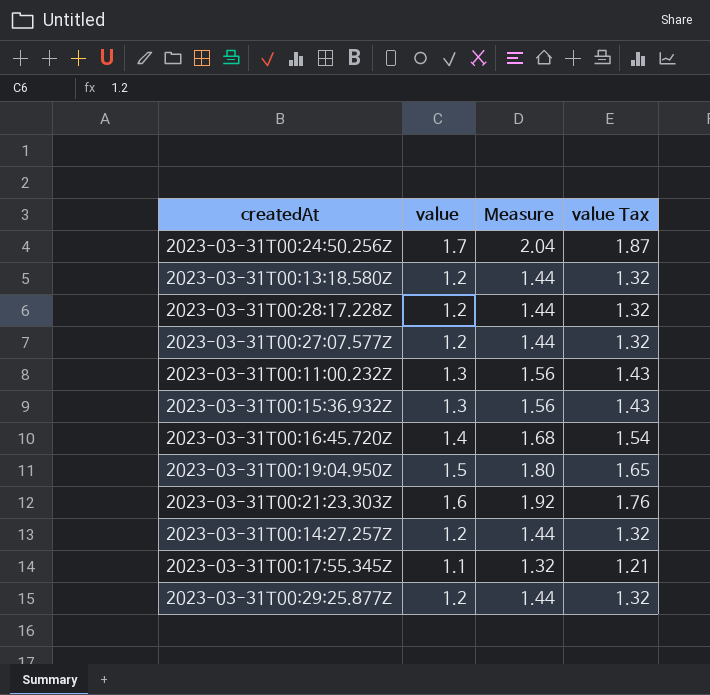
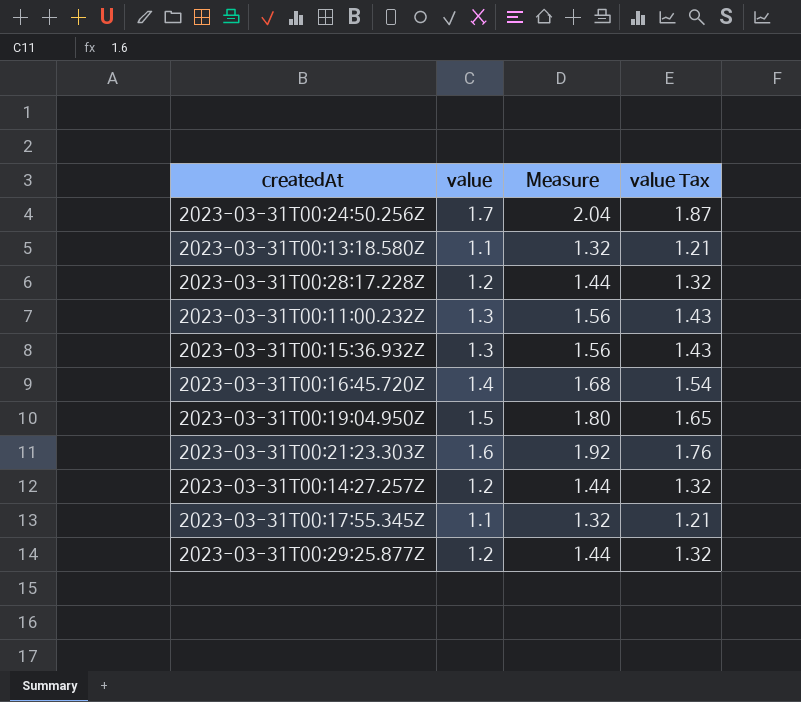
row 2023-03-31T00:27:07.577Z: 1.2 | 1.44 | 1.32 -> none
2023-03-31T00:13:18.580Z | value: 1.2 -> 1.1
2023-03-31T00:13:18.580Z | Measure: 1.44 -> 1.32
2023-03-31T00:13:18.580Z | value Tax: 1.32 -> 1.21

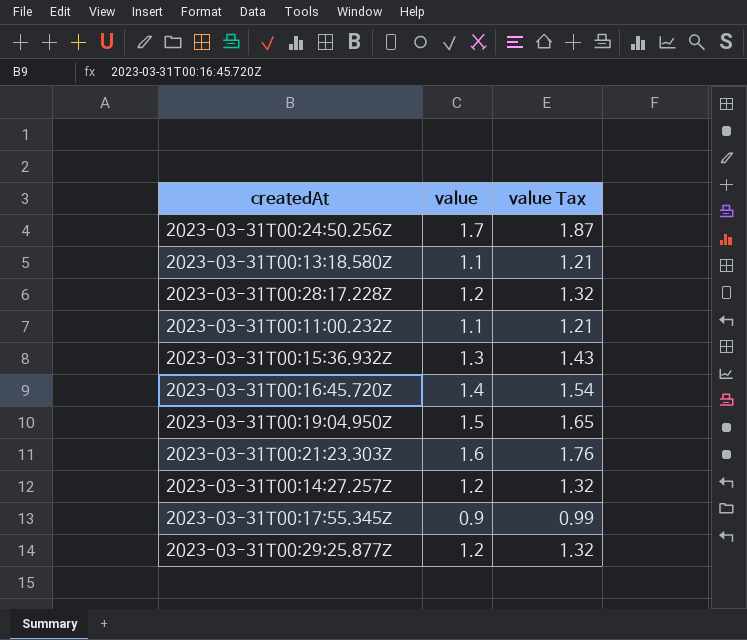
column Measure | formula: [value] * 1.2 -> none
2023-03-31T00:11:00.232Z | value: 1.3 -> 1.1
2023-03-31T00:11:00.232Z | value Tax: 1.43 -> 1.21
2023-03-31T00:17:55.345Z | value: 1.1 -> 0.9
2023-03-31T00:17:55.345Z | value Tax: 1.21 -> 0.99

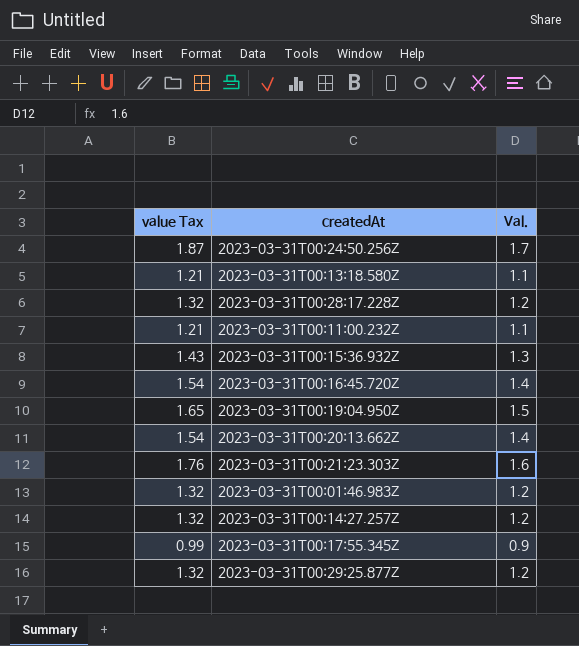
column value Tax | position: 3 -> 1
column name: value -> Val.
row 2023-03-31T00:20:13.662Z: none -> 1.54 | 1.4
row 2023-03-31T00:01:46.983Z: none -> 1.32 | 1.2

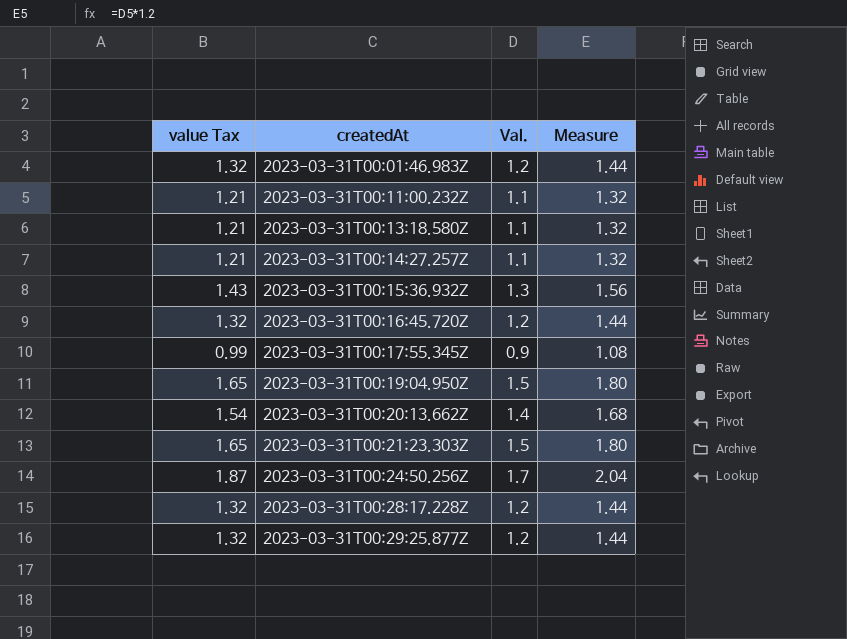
row order: none -> createdAt ascending
column Measure | formula: none -> [Val.] * 1.2
2023-03-31T00:14:27.257Z | value Tax: 1.32 -> 1.21
2023-03-31T00:14:27.257Z | Val.: 1.2 -> 1.1
2023-03-31T00:16:45.720Z | value Tax: 1.54 -> 1.32
2023-03-31T00:16:45.720Z | Val.: 1.4 -> 1.2
2023-03-31T00:21:23.303Z | value Tax: 1.76 -> 1.65
2023-03-31T00:21:23.303Z | Val.: 1.6 -> 1.5

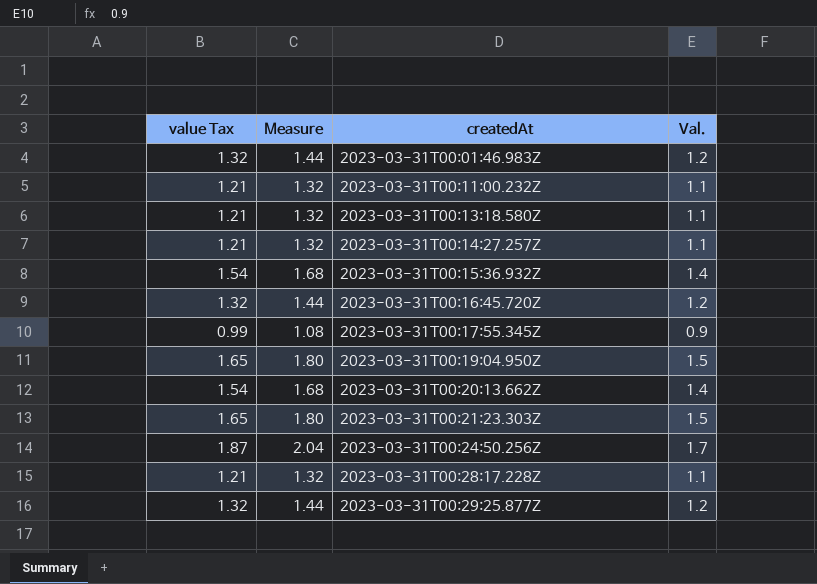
column Measure | position: 4 -> 2
2023-03-31T00:15:36.932Z | value Tax: 1.43 -> 1.54
2023-03-31T00:15:36.932Z | Measure: 1.56 -> 1.68
2023-03-31T00:15:36.932Z | Val.: 1.3 -> 1.4
2023-03-31T00:28:17.228Z | value Tax: 1.32 -> 1.21
2023-03-31T00:28:17.228Z | Measure: 1.44 -> 1.32
2023-03-31T00:28:17.228Z | Val.: 1.2 -> 1.1

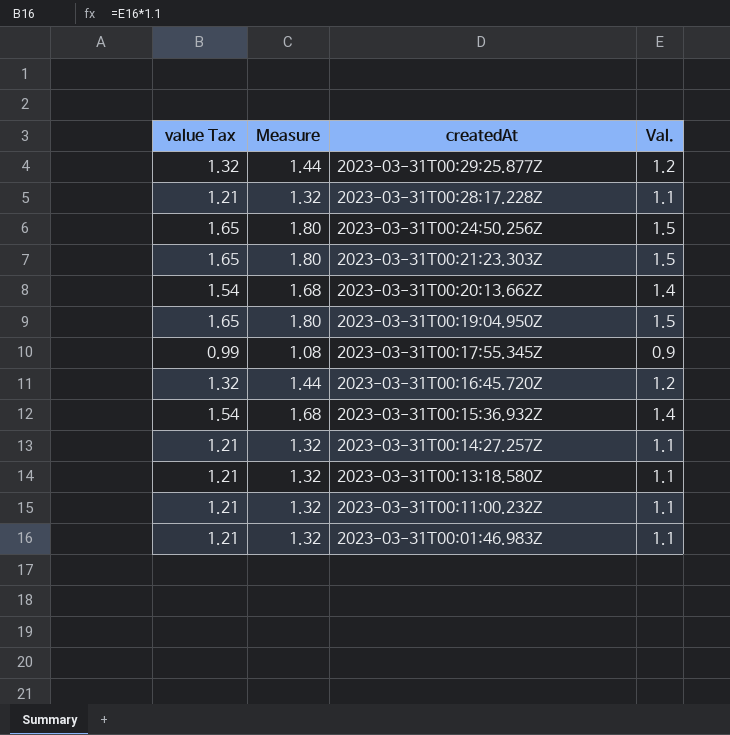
row order: createdAt ascending -> createdAt descending
2023-03-31T00:24:50.256Z | value Tax: 1.87 -> 1.65
2023-03-31T00:24:50.256Z | Measure: 2.04 -> 1.80
2023-03-31T00:24:50.256Z | Val.: 1.7 -> 1.5
2023-03-31T00:01:46.983Z | value Tax: 1.32 -> 1.21
2023-03-31T00:01:46.983Z | Measure: 1.44 -> 1.32
2023-03-31T00:01:46.983Z | Val.: 1.2 -> 1.1

